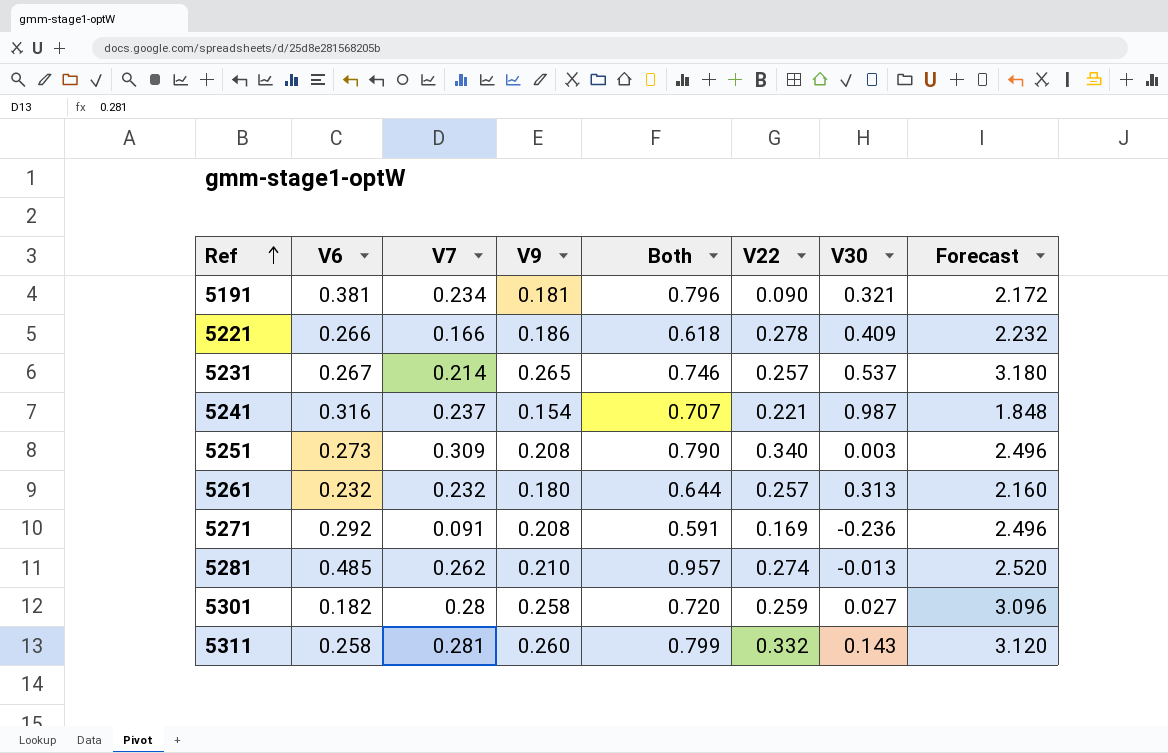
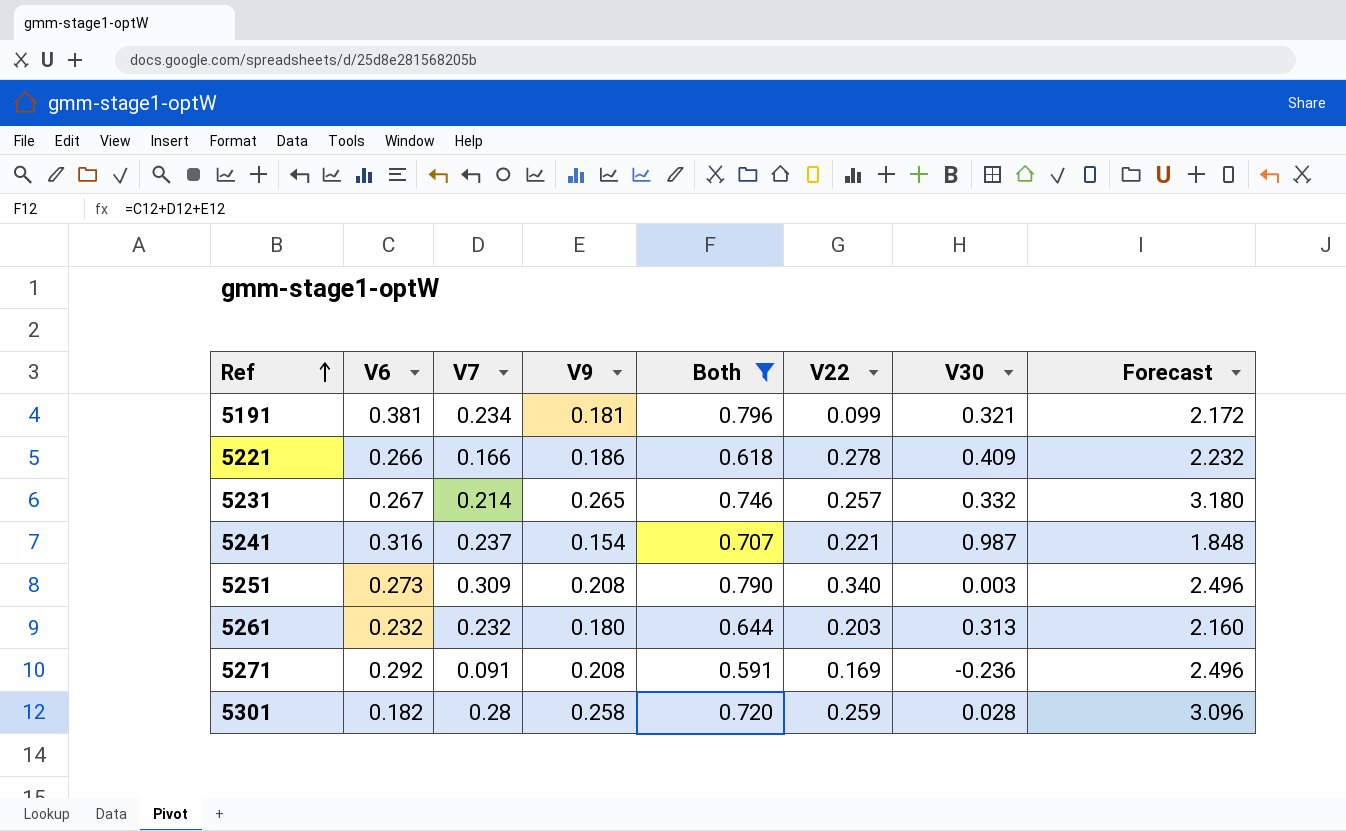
filter: none -> Both <= 0.796
5191 | V22: 0.090 -> 0.099
5231 | V30: 0.537 -> 0.332
5261 | V22: 0.257 -> 0.203
5301 | V30: 0.027 -> 0.028

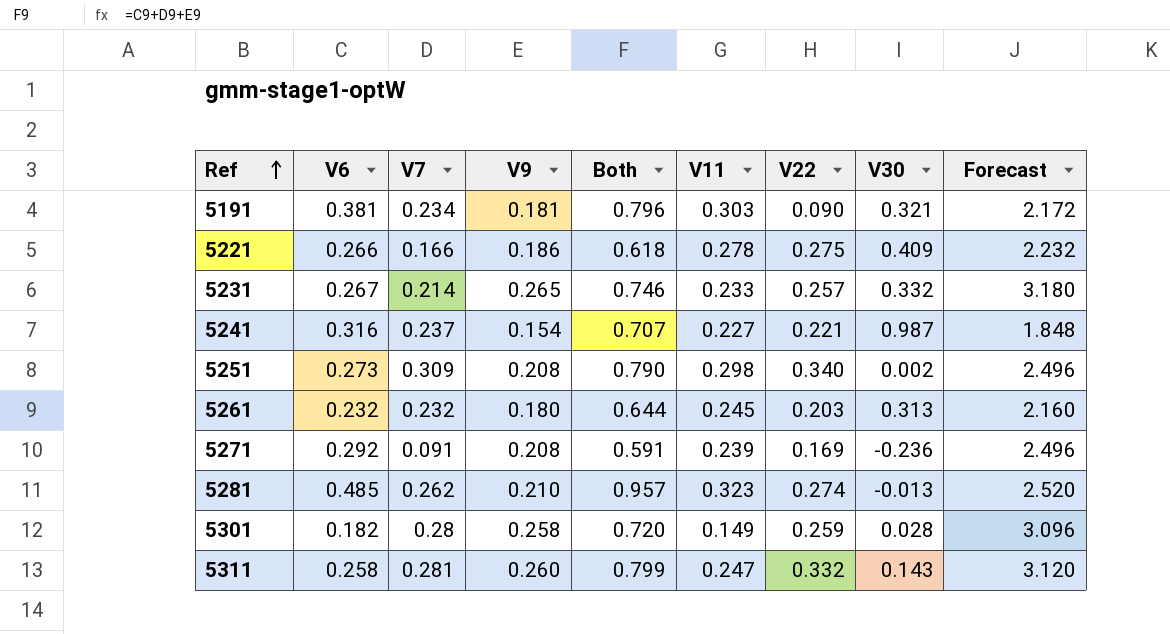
filter: Both <= 0.796 -> none
column V11 | position: none -> 6
5191 | V22: 0.099 -> 0.090
5221 | V22: 0.278 -> 0.275
5251 | V30: 0.003 -> 0.002

